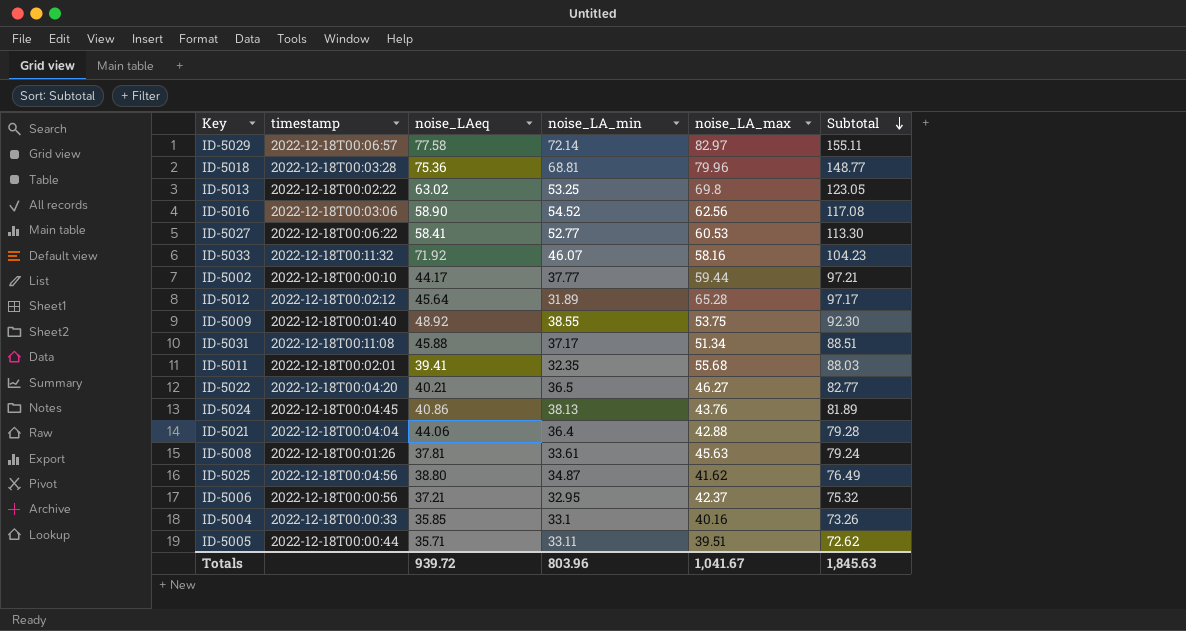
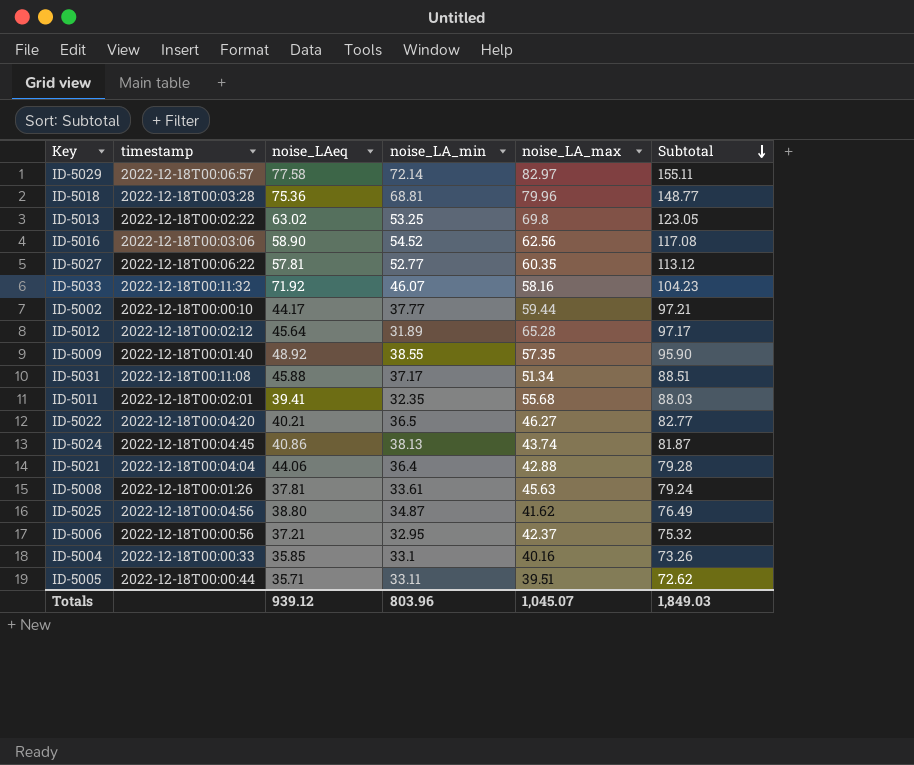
ID-5027 | noise_LAeq: 58.41 -> 57.81
ID-5027 | noise_LA_max: 60.53 -> 60.35
ID-5027 | Subtotal: 113.30 -> 113.12
ID-5009 | noise_LA_max: 53.75 -> 57.35
ID-5009 | Subtotal: 92.30 -> 95.90
ID-5024 | noise_LA_max: 43.76 -> 43.74
ID-5024 | Subtotal: 81.89 -> 81.87
Totals | noise_LAeq: 939.72 -> 939.12
Totals | noise_LA_max: 1,041.67 -> 1,045.07
Totals | Subtotal: 1,845.63 -> 1,849.03

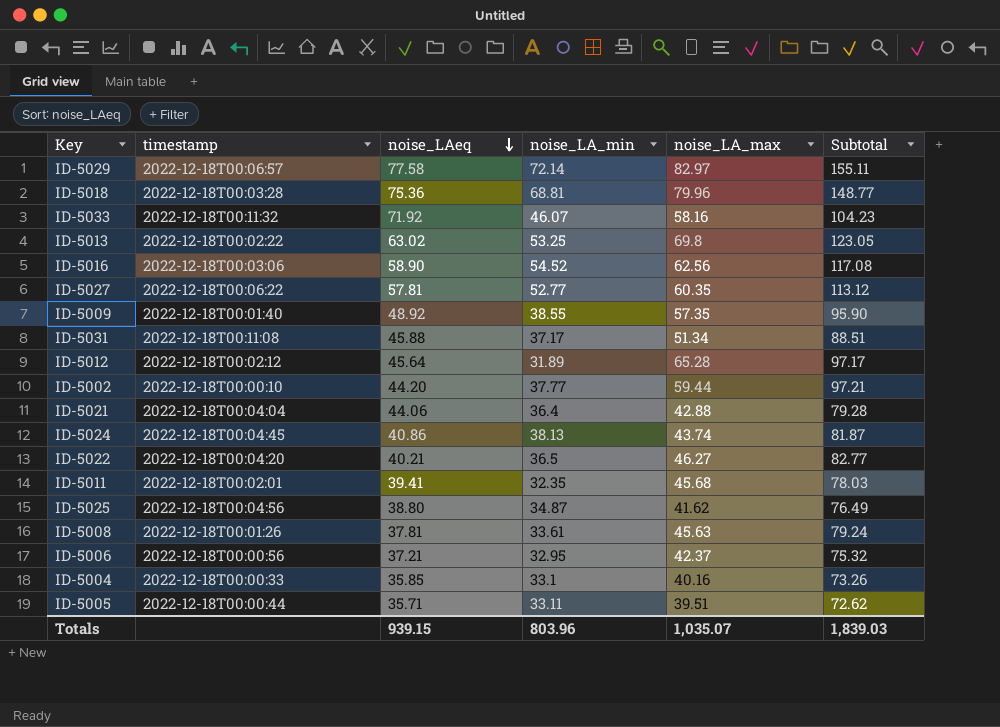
row order: Subtotal descending -> noise_LAeq descending
ID-5002 | noise_LAeq: 44.17 -> 44.20
ID-5011 | noise_LA_max: 55.68 -> 45.68
ID-5011 | Subtotal: 88.03 -> 78.03
Totals | noise_LAeq: 939.12 -> 939.15
Totals | noise_LA_max: 1,045.07 -> 1,035.07
Totals | Subtotal: 1,849.03 -> 1,839.03

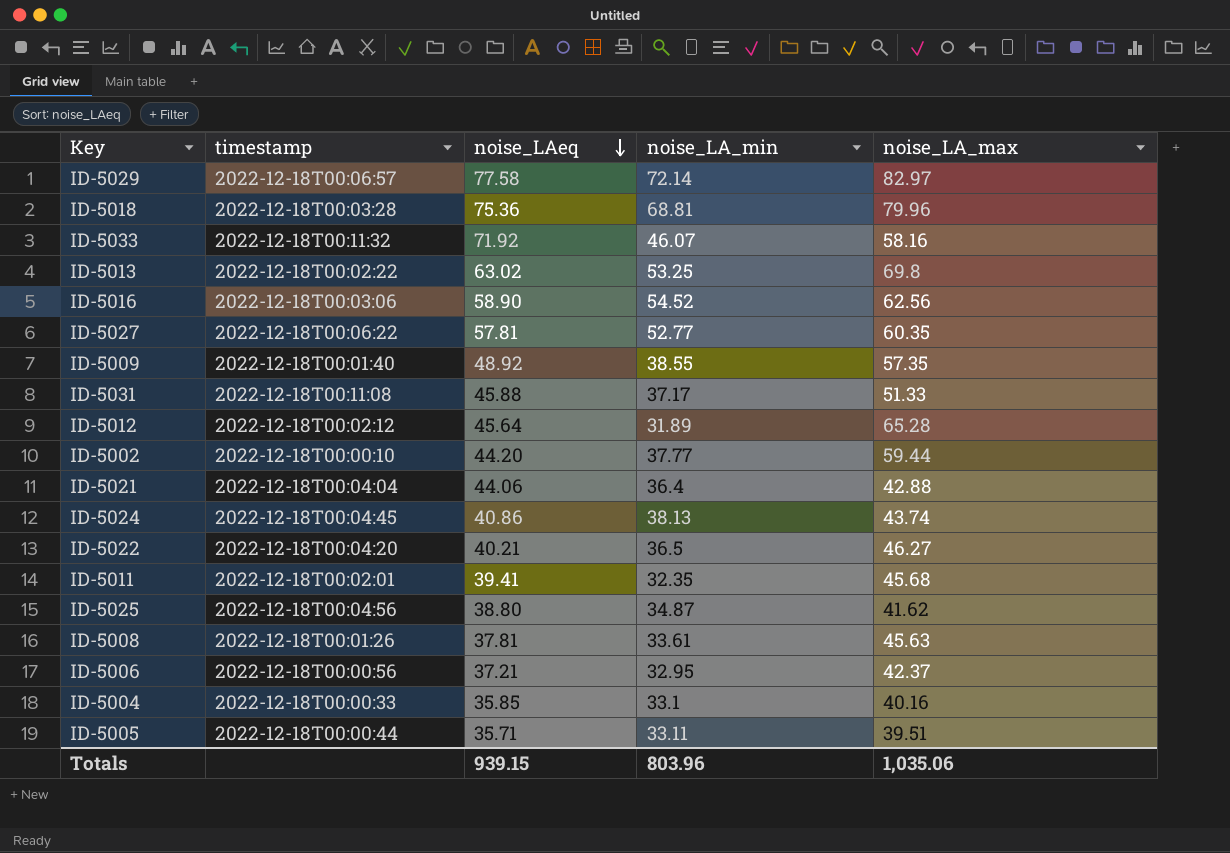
column Subtotal | formula: [noise_LA_min] + [noise_LA_max] -> none
ID-5031 | noise_LA_max: 51.34 -> 51.33
Totals | noise_LA_max: 1,035.07 -> 1,035.06

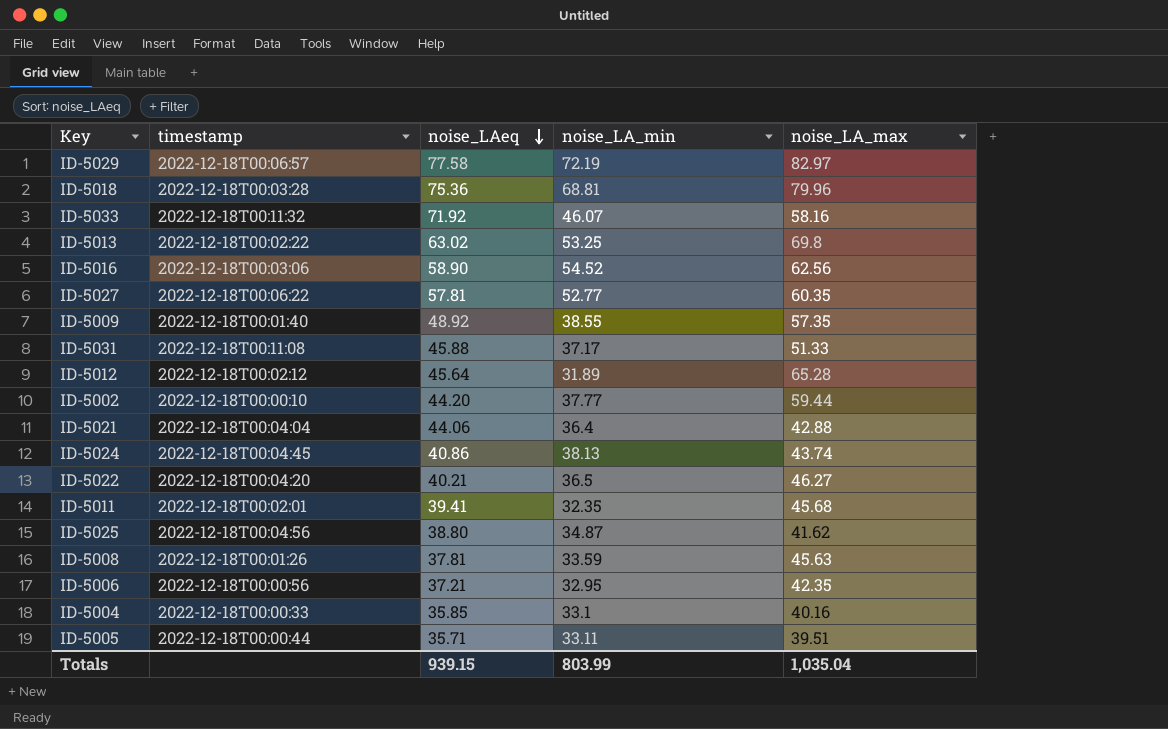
ID-5029 | noise_LA_min: 72.14 -> 72.19
ID-5008 | noise_LA_min: 33.61 -> 33.59
ID-5006 | noise_LA_max: 42.37 -> 42.35
Totals | noise_LA_min: 803.96 -> 803.99
Totals | noise_LA_max: 1,035.06 -> 1,035.04

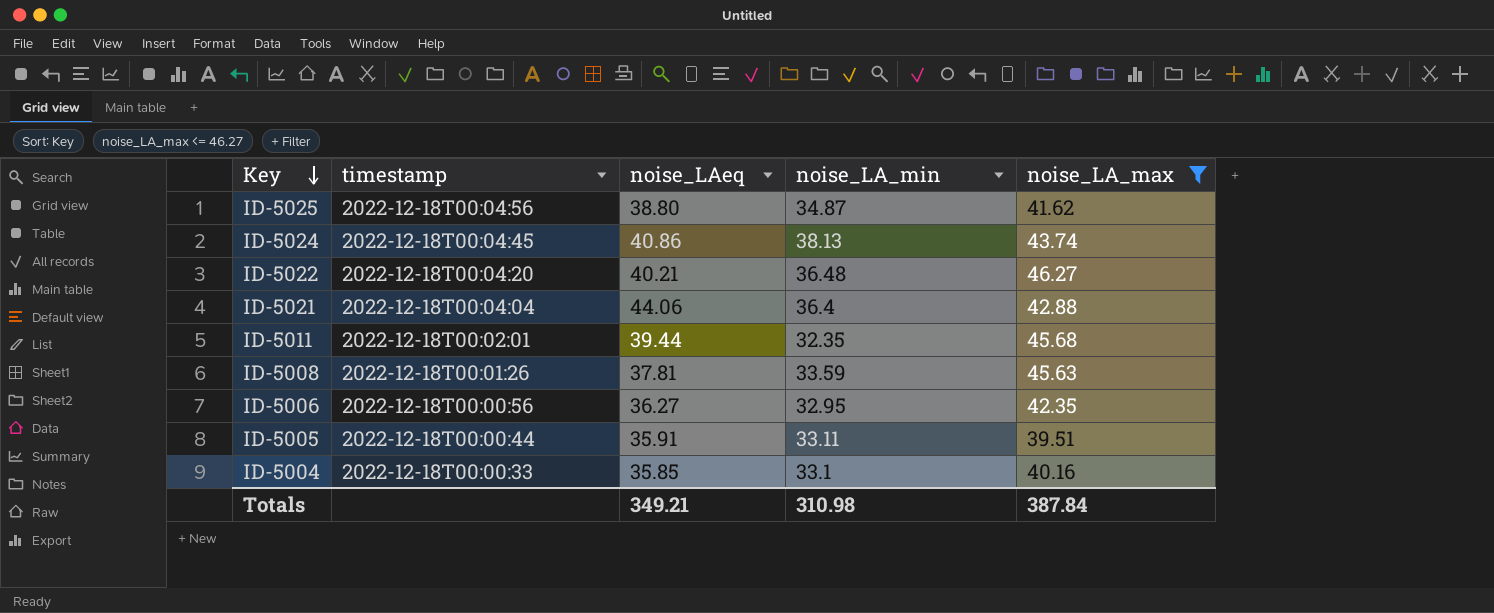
filter: none -> noise_LA_max <= 46.27
row order: noise_LAeq descending -> Key descending
ID-5022 | noise_LA_min: 36.5 -> 36.48
ID-5011 | noise_LAeq: 39.41 -> 39.44
ID-5006 | noise_LAeq: 37.21 -> 36.27
ID-5005 | noise_LAeq: 35.71 -> 35.91
Totals | noise_LAeq: 939.15 -> 349.21
Totals | noise_LA_min: 803.99 -> 310.98
Totals | noise_LA_max: 1,035.04 -> 387.84

